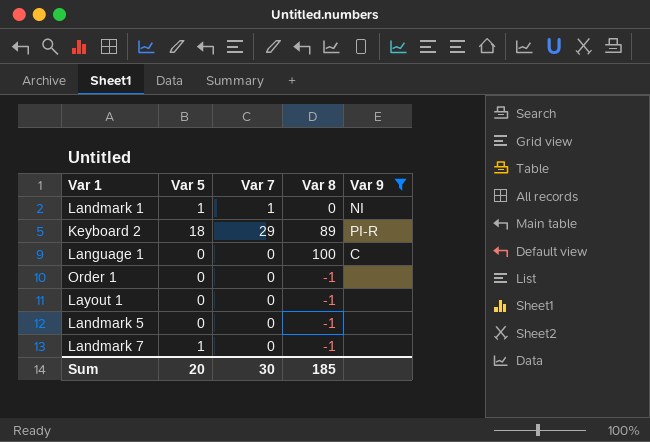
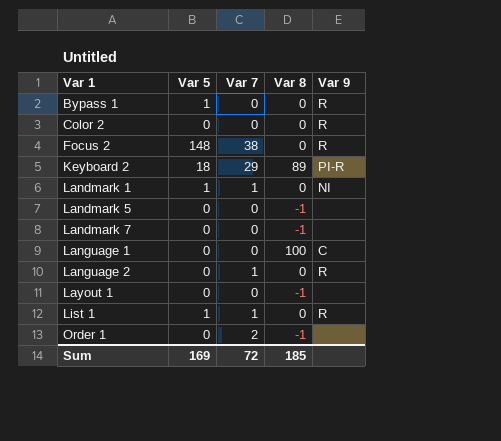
filter: Var 9 != R -> none
row order: none -> Var 1 ascending
Landmark 7 | Var 5: 1 -> 0
Order 1 | Var 7: 0 -> 2
Sum | Var 5: 20 -> 169
Sum | Var 7: 30 -> 72

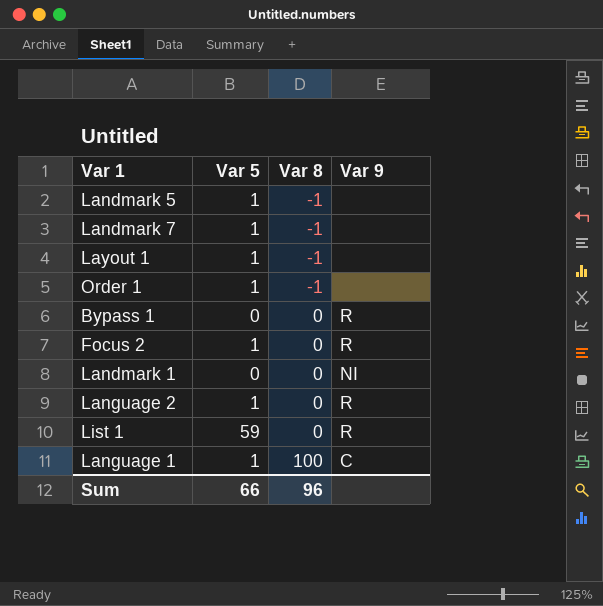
row order: Var 1 ascending -> Var 8 ascending
column Var 7 | position: 3 -> none
row Color 2: 0 | 0 | 0 | R -> none
row Keyboard 2: 18 | 29 | 89 | PI-R -> none
Landmark 5 | Var 5: 0 -> 1
Landmark 7 | Var 5: 0 -> 1
Layout 1 | Var 5: 0 -> 1
Order 1 | Var 5: 0 -> 1
Bypass 1 | Var 5: 1 -> 0
Focus 2 | Var 5: 148 -> 1
Landmark 1 | Var 5: 1 -> 0
Language 2 | Var 5: 0 -> 1
List 1 | Var 5: 1 -> 59
Language 1 | Var 5: 0 -> 1
Sum | Var 5: 169 -> 66
Sum | Var 8: 185 -> 96

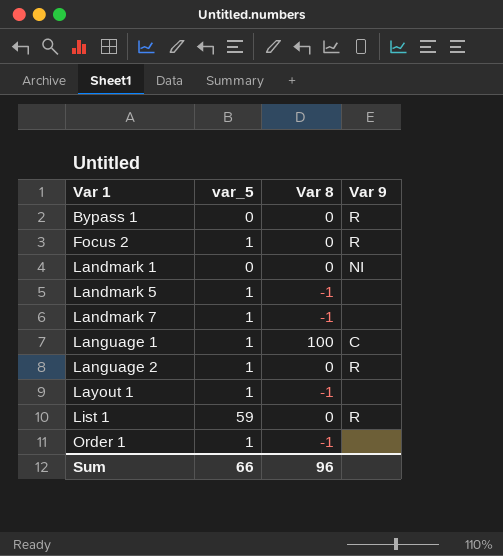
row order: Var 8 ascending -> Var 1 ascending
column name: Var 5 -> var_5

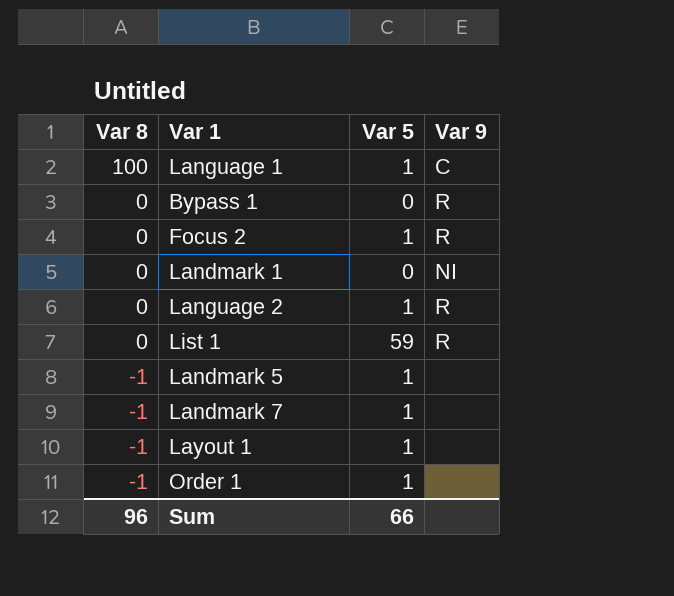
row order: Var 1 ascending -> Var 8 descending
column Var 8 | position: 3 -> 1
column name: var_5 -> Var 5

